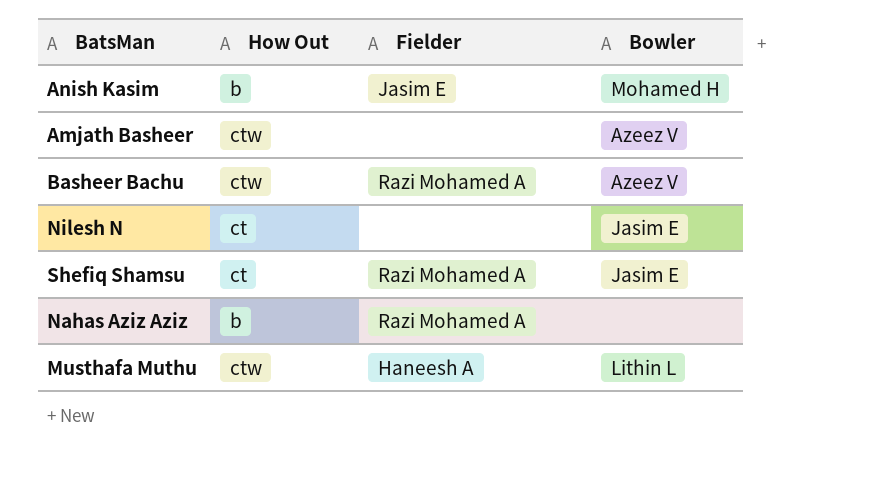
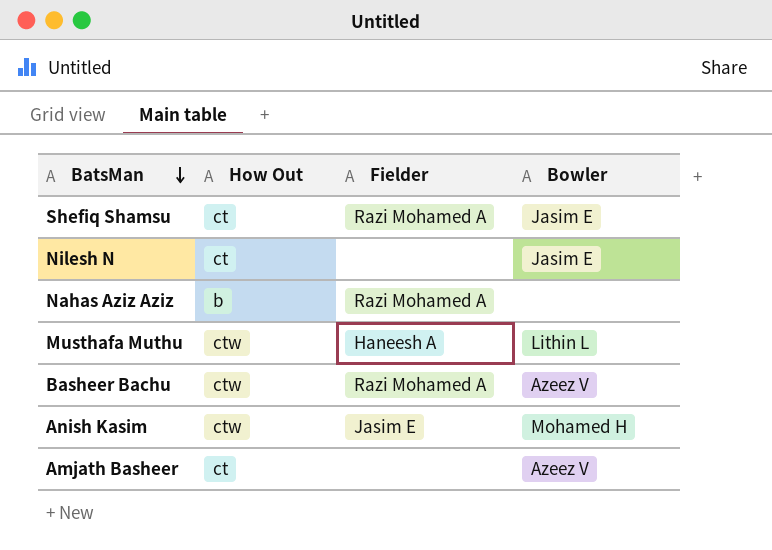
row order: none -> BatsMan descending
Anish Kasim | How Out: b -> ctw
Amjath Basheer | How Out: ctw -> ct

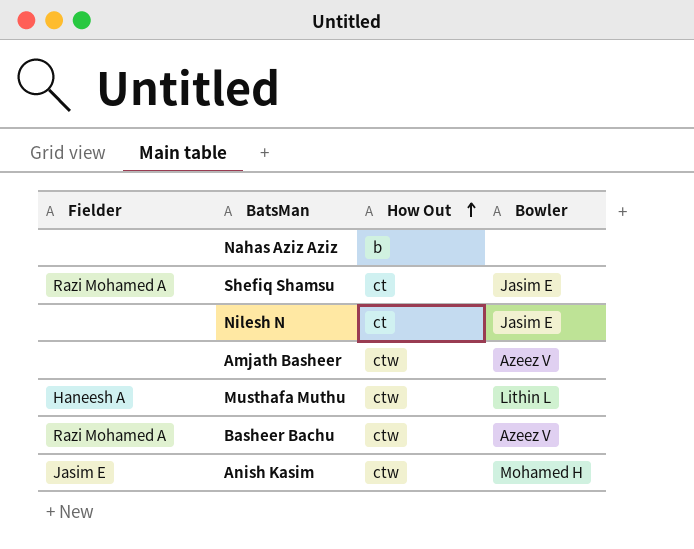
row order: BatsMan descending -> How Out ascending
column Fielder | position: 3 -> 1
Nahas Aziz Aziz | Fielder: Razi Mohamed A -> none
Amjath Basheer | How Out: ct -> ctw

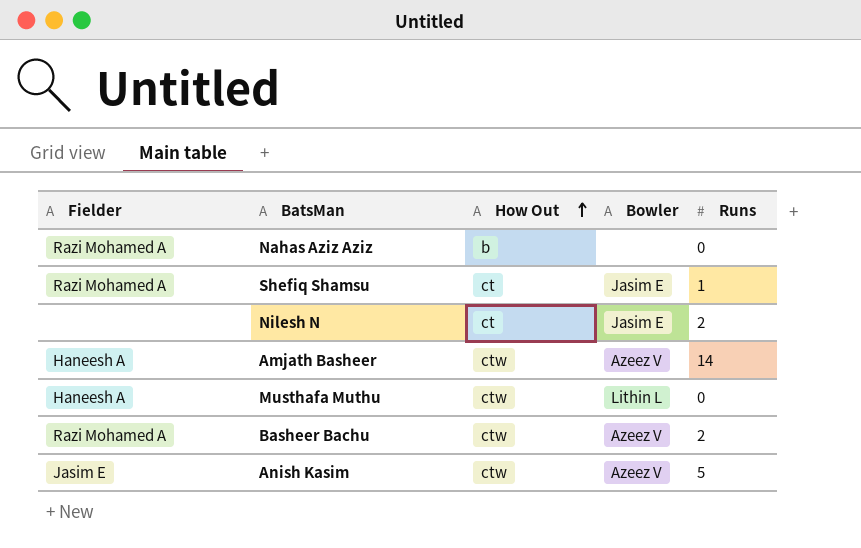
column Runs | position: none -> 5
Nahas Aziz Aziz | Fielder: none -> Razi Mohamed A
Amjath Basheer | Fielder: none -> Haneesh A
Anish Kasim | Bowler: Mohamed H -> Azeez V

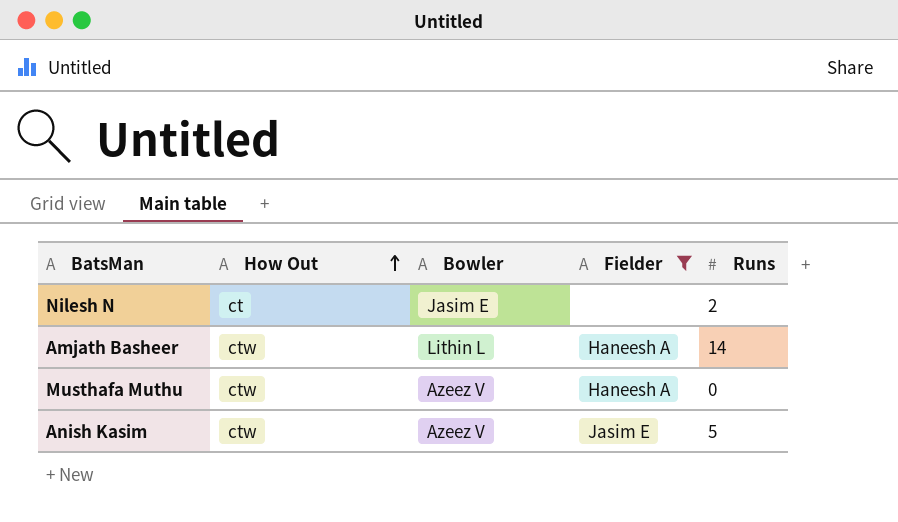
filter: none -> Fielder != Razi Mohamed A
column Fielder | position: 1 -> 4
Amjath Basheer | Bowler: Azeez V -> Lithin L
Musthafa Muthu | Bowler: Lithin L -> Azeez V

